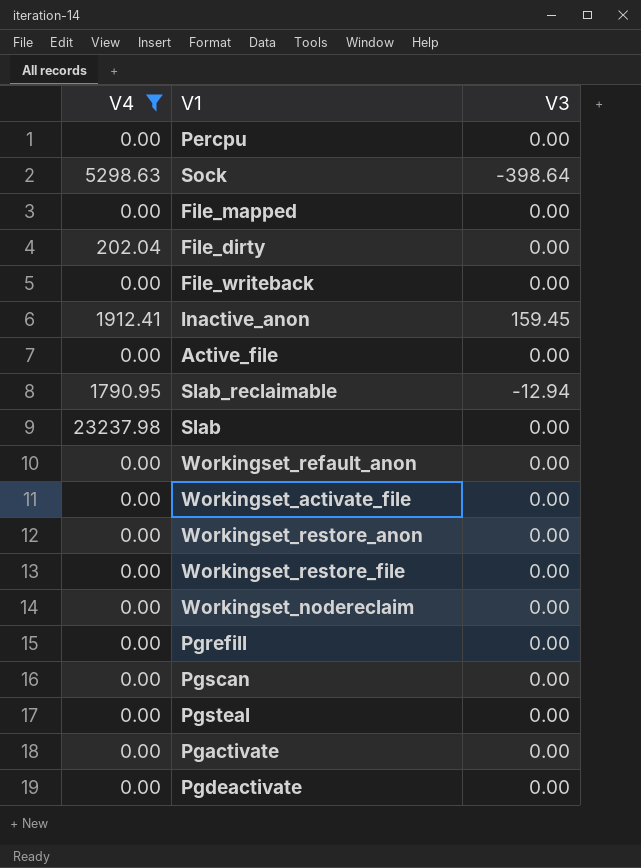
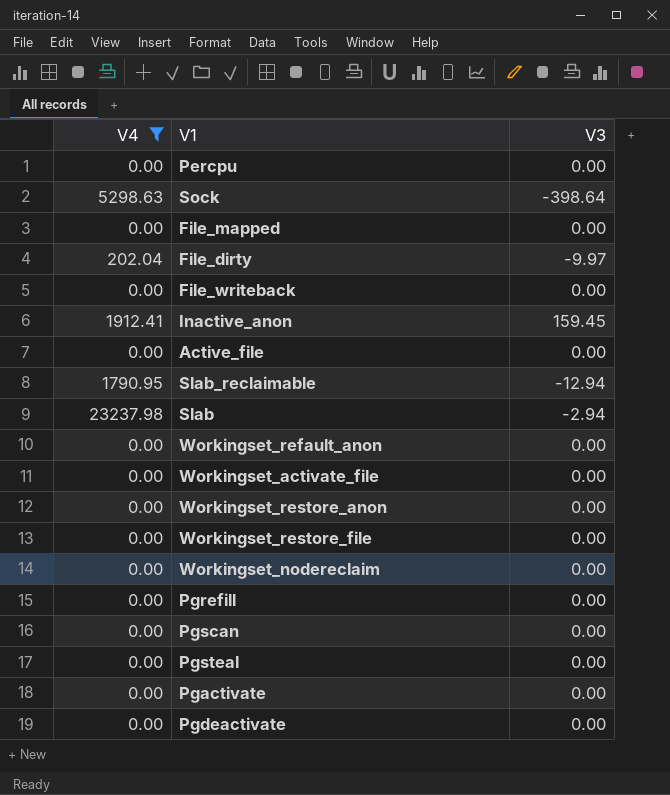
File_dirty | V3: 0.00 -> -9.97
Slab | V3: 0.00 -> -2.94

